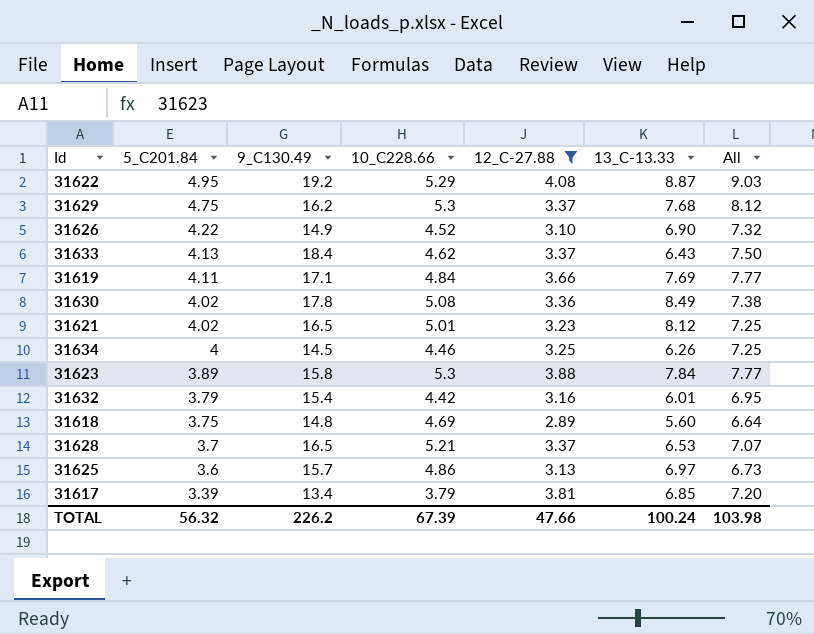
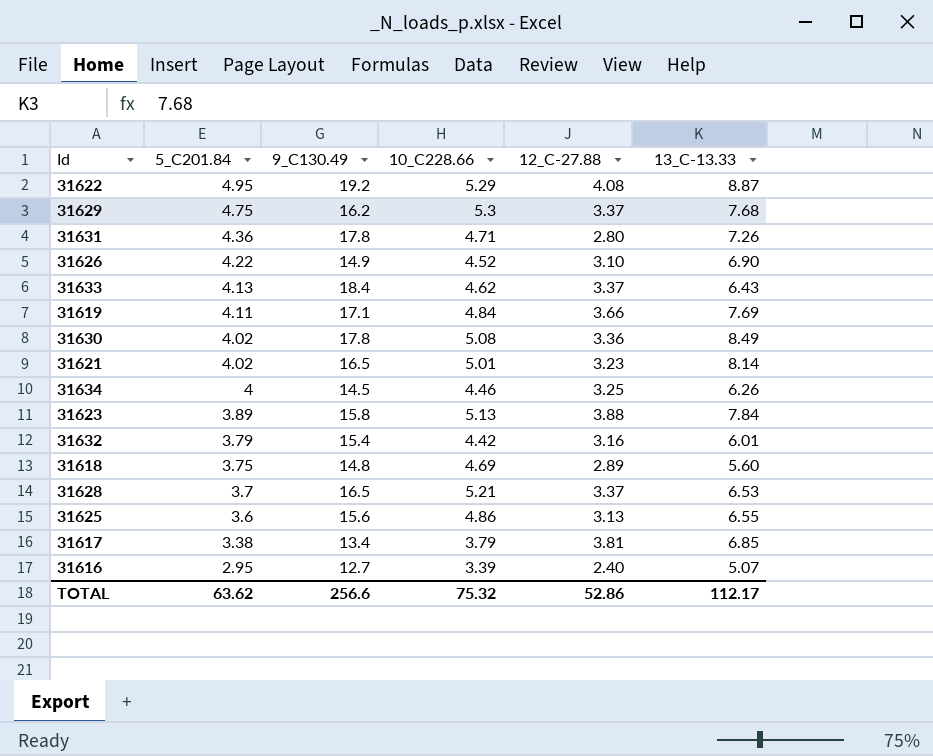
filter: 12_C-27.88 >= 2.89 -> none
column All | formula: [5_C201.84] + [12_C-27.88] -> none
31621 | 13_C-13.33: 8.12 -> 8.14
31623 | 10_C228.66: 5.3 -> 5.13
31625 | 9_C130.49: 15.7 -> 15.6
31625 | 13_C-13.33: 6.97 -> 6.55
31617 | 5_C201.84: 3.39 -> 3.38
TOTAL | 5_C201.84: 56.32 -> 63.62
TOTAL | 9_C130.49: 226.2 -> 256.6
TOTAL | 10_C228.66: 67.39 -> 75.32
TOTAL | 12_C-27.88: 47.66 -> 52.86
TOTAL | 13_C-13.33: 100.24 -> 112.17

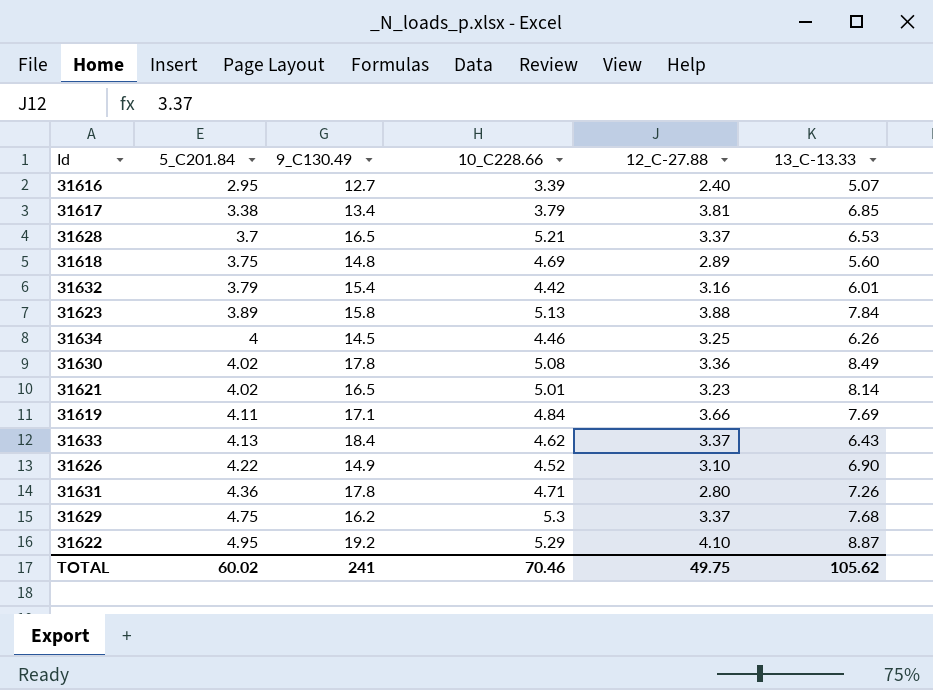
row order: 5_C201.84 descending -> 5_C201.84 ascending
row 31625: 3.6 | 15.6 | 4.86 | 3.13 | 6.55 -> none
31622 | 12_C-27.88: 4.08 -> 4.10
TOTAL | 5_C201.84: 63.62 -> 60.02
TOTAL | 9_C130.49: 256.6 -> 241
TOTAL | 10_C228.66: 75.32 -> 70.46
TOTAL | 12_C-27.88: 52.86 -> 49.75
TOTAL | 13_C-13.33: 112.17 -> 105.62

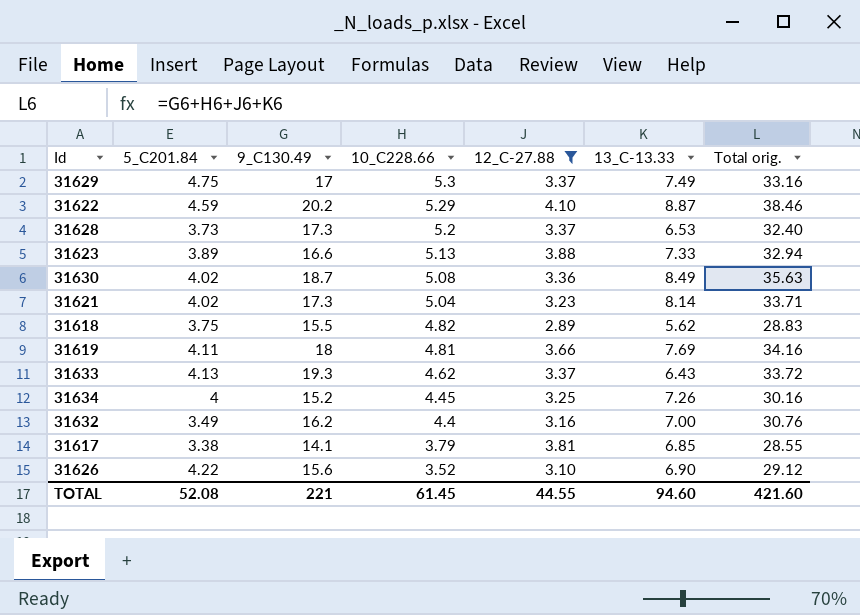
filter: none -> 12_C-27.88 >= 2.89
row order: 5_C201.84 ascending -> 10_C228.66 descending
column Total orig. | formula: none -> [9_C130.49] + [10_C228.66] + [12_C-27.88] + [13_C-13.33]
31629 | 9_C130.49: 16.2 -> 17
31629 | 13_C-13.33: 7.68 -> 7.49
31622 | 5_C201.84: 4.95 -> 4.59
31622 | 9_C130.49: 19.2 -> 20.2
31628 | 5_C201.84: 3.7 -> 3.73
31628 | 9_C130.49: 16.5 -> 17.3
31628 | 10_C228.66: 5.21 -> 5.2
31623 | 9_C130.49: 15.8 -> 16.6
31623 | 13_C-13.33: 7.84 -> 7.33
31630 | 9_C130.49: 17.8 -> 18.7
31621 | 9_C130.49: 16.5 -> 17.3
31621 | 10_C228.66: 5.01 -> 5.04
31618 | 9_C130.49: 14.8 -> 15.5
31618 | 10_C228.66: 4.69 -> 4.82
31618 | 13_C-13.33: 5.60 -> 5.62
31619 | 9_C130.49: 17.1 -> 18
31619 | 10_C228.66: 4.84 -> 4.81
31633 | 9_C130.49: 18.4 -> 19.3
31634 | 9_C130.49: 14.5 -> 15.2
31634 | 10_C228.66: 4.46 -> 4.45
31634 | 13_C-13.33: 6.26 -> 7.26
31632 | 5_C201.84: 3.79 -> 3.49
31632 | 9_C130.49: 15.4 -> 16.2
31632 | 10_C228.66: 4.42 -> 4.4
31632 | 13_C-13.33: 6.01 -> 7.00
31617 | 9_C130.49: 13.4 -> 14.1
31626 | 9_C130.49: 14.9 -> 15.6
31626 | 10_C228.66: 4.52 -> 3.52
TOTAL | 5_C201.84: 60.02 -> 52.08
TOTAL | 9_C130.49: 241 -> 221
TOTAL | 10_C228.66: 70.46 -> 61.45
TOTAL | 12_C-27.88: 49.75 -> 44.55
TOTAL | 13_C-13.33: 105.62 -> 94.60

